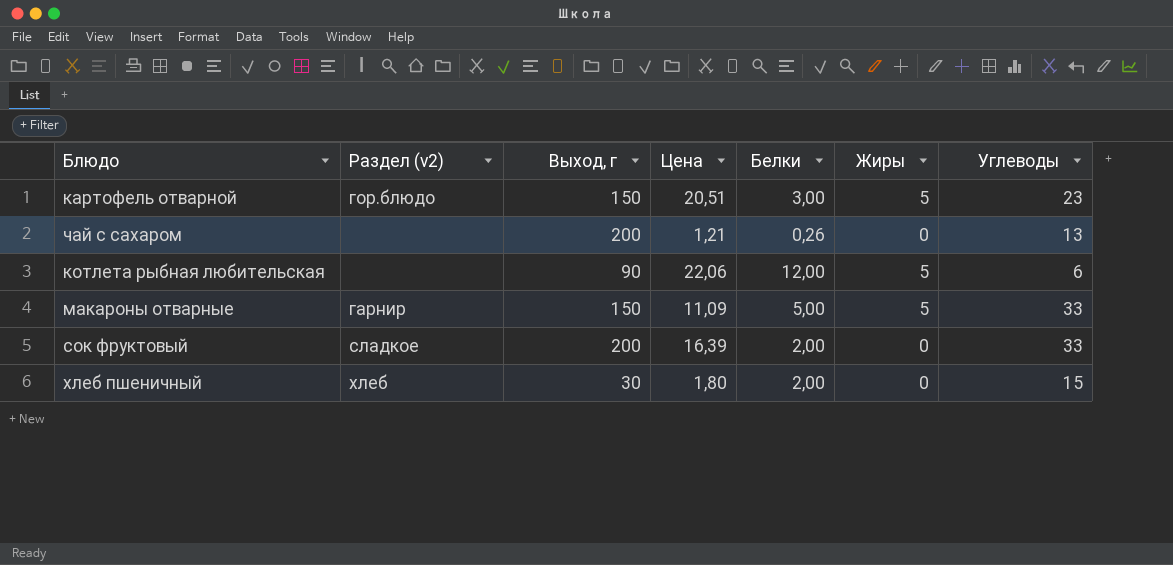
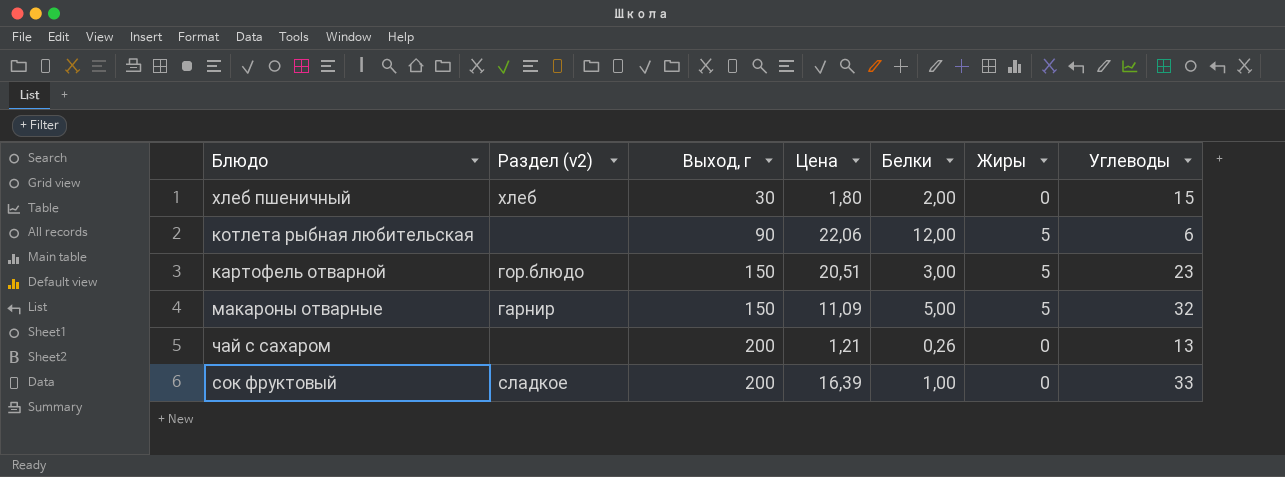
row order: none -> Выход, г ascending
макароны отварные | Углеводы: 33 -> 32
сок фруктовый | Белки: 2,00 -> 1,00

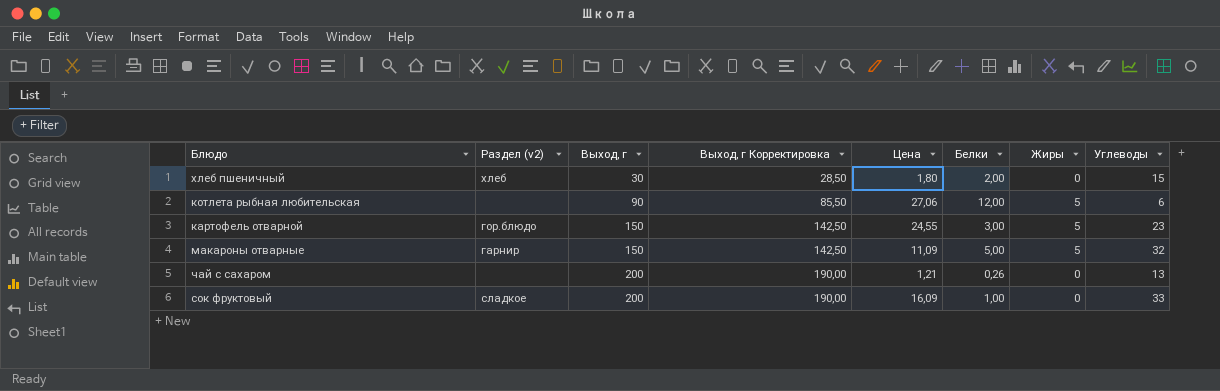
column Выход, г Корректировка | formula: none -> [Выход, г] * 0,95
котлета рыбная любительская | Цена: 22,06 -> 27,06
картофель отварной | Цена: 20,51 -> 24,55
сок фруктовый | Цена: 16,39 -> 16,09

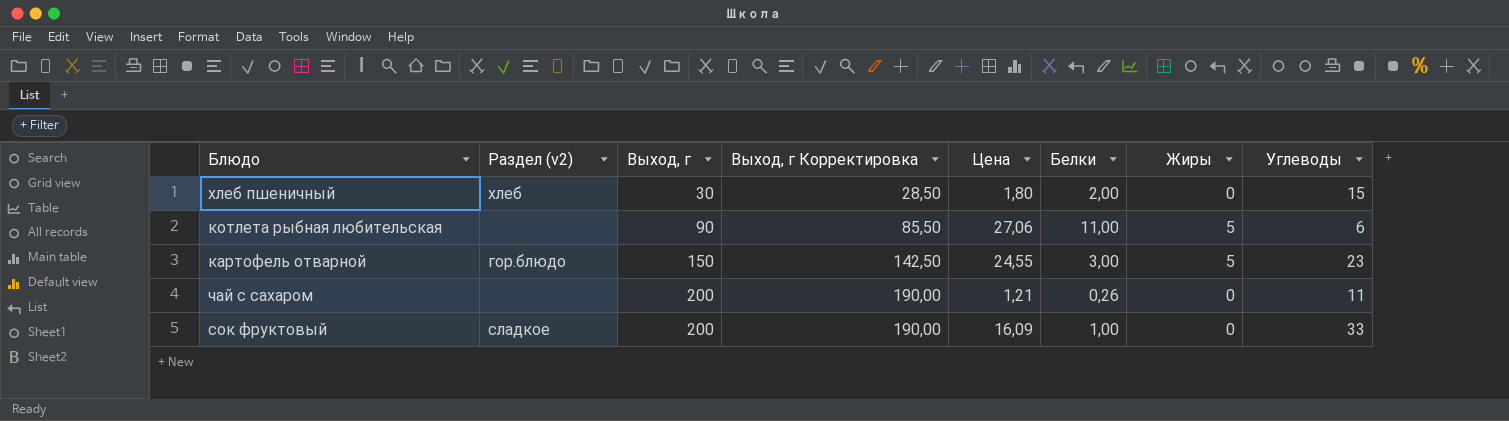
row макароны отварные: гарнир | 150 | 142,50 | 11,09 | 5,00 | 5 | 32 -> none
котлета рыбная любительская | Белки: 12,00 -> 11,00
чай с сахаром | Углеводы: 13 -> 11

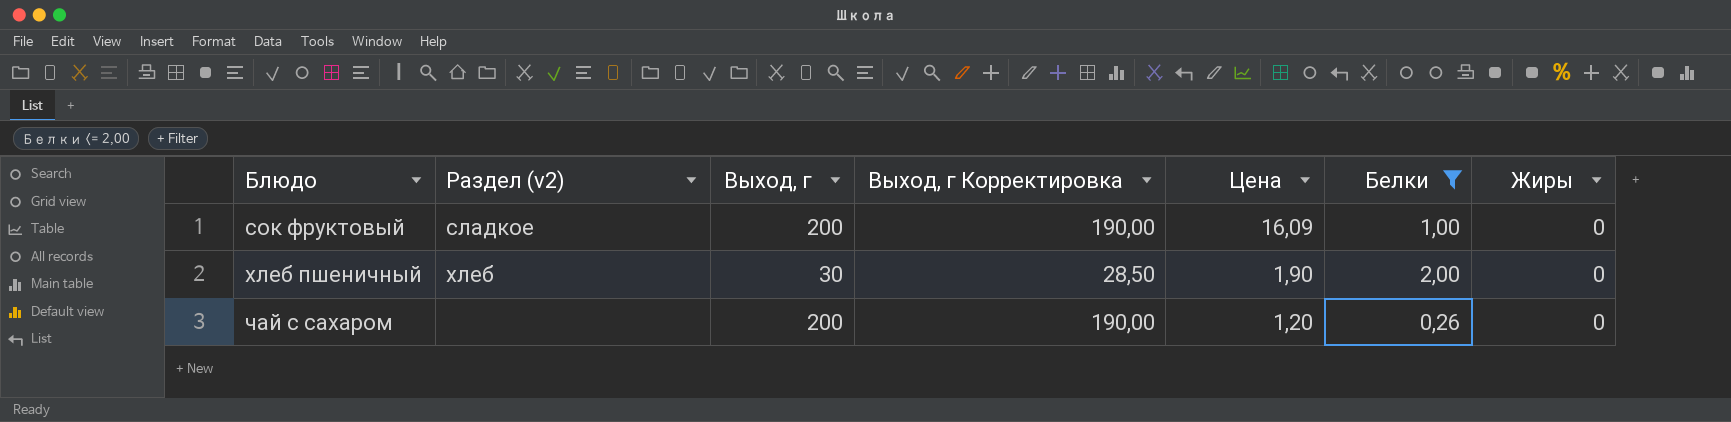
filter: none -> Белки <= 2,00
row order: Выход, г ascending -> Блюдо ascending
column Углеводы | position: 8 -> none
хлеб пшеничный | Цена: 1,80 -> 1,90
чай с сахаром | Цена: 1,21 -> 1,20

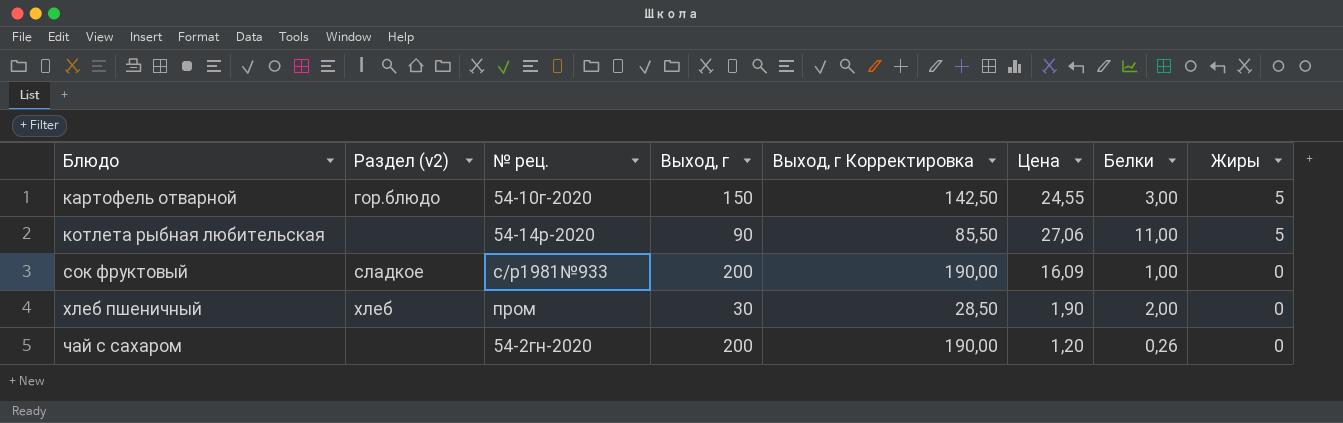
filter: Белки <= 2,00 -> none
column № рец. | position: none -> 3

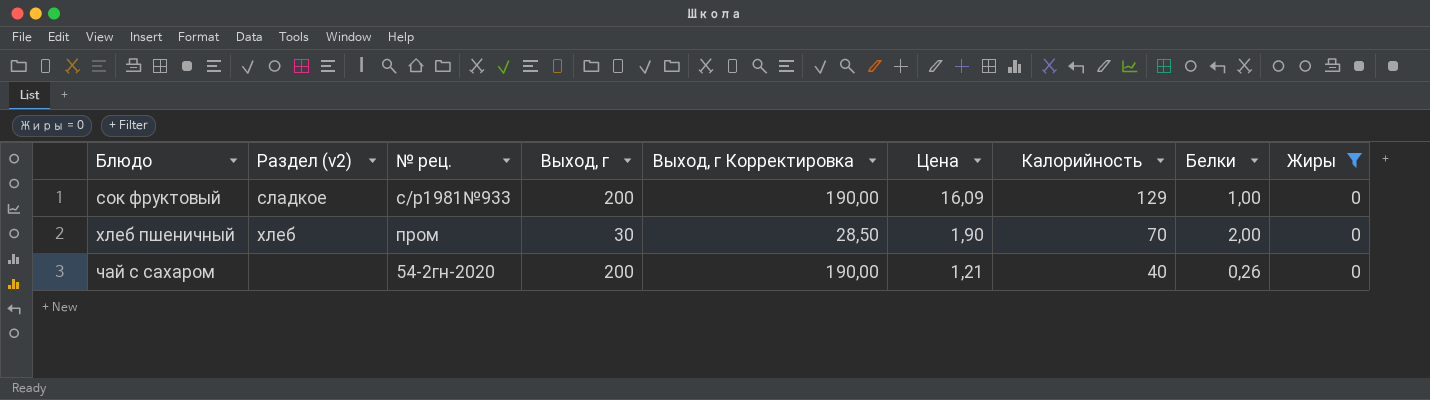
filter: none -> Жиры = 0
column Калорийность | position: none -> 7
чай с сахаром | Цена: 1,20 -> 1,21

